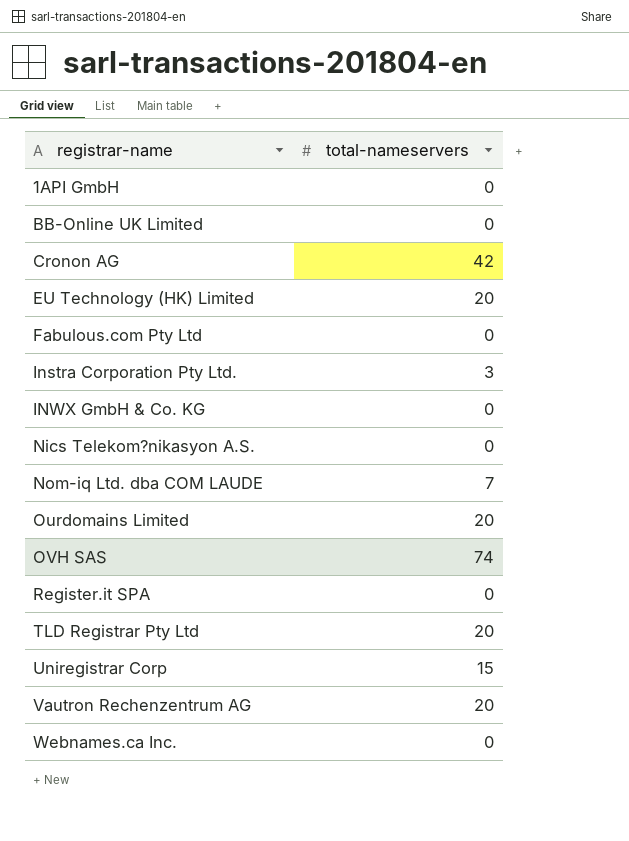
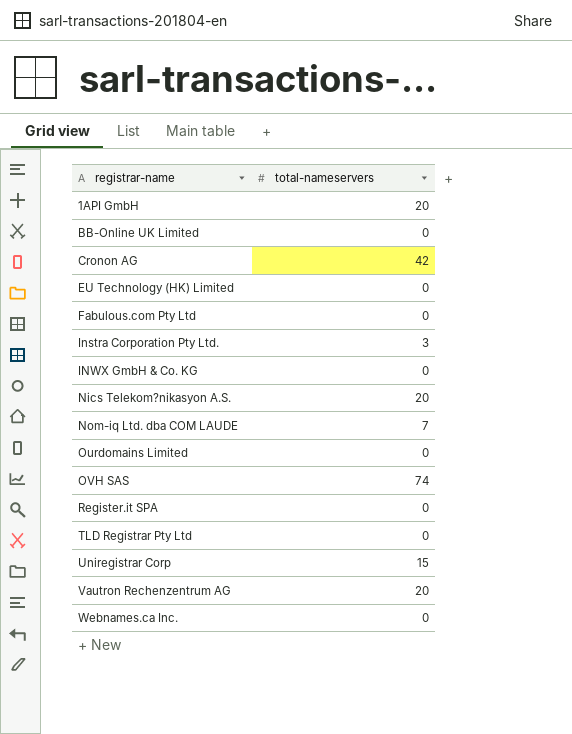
1API GmbH | total-nameservers: 0 -> 20
EU Technology (HK) Limited | total-nameservers: 20 -> 0
Nics Telekom?nikasyon A.S. | total-nameservers: 0 -> 20
Ourdomains Limited | total-nameservers: 20 -> 0
TLD Registrar Pty Ltd | total-nameservers: 20 -> 0

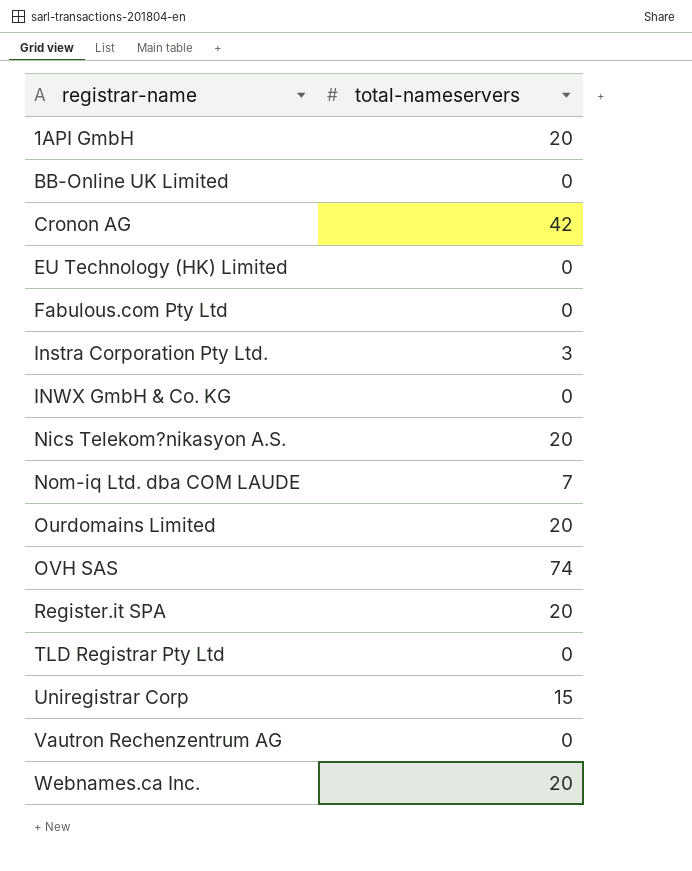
Ourdomains Limited | total-nameservers: 0 -> 20
Register.it SPA | total-nameservers: 0 -> 20
Vautron Rechenzentrum AG | total-nameservers: 20 -> 0
Webnames.ca Inc. | total-nameservers: 0 -> 20

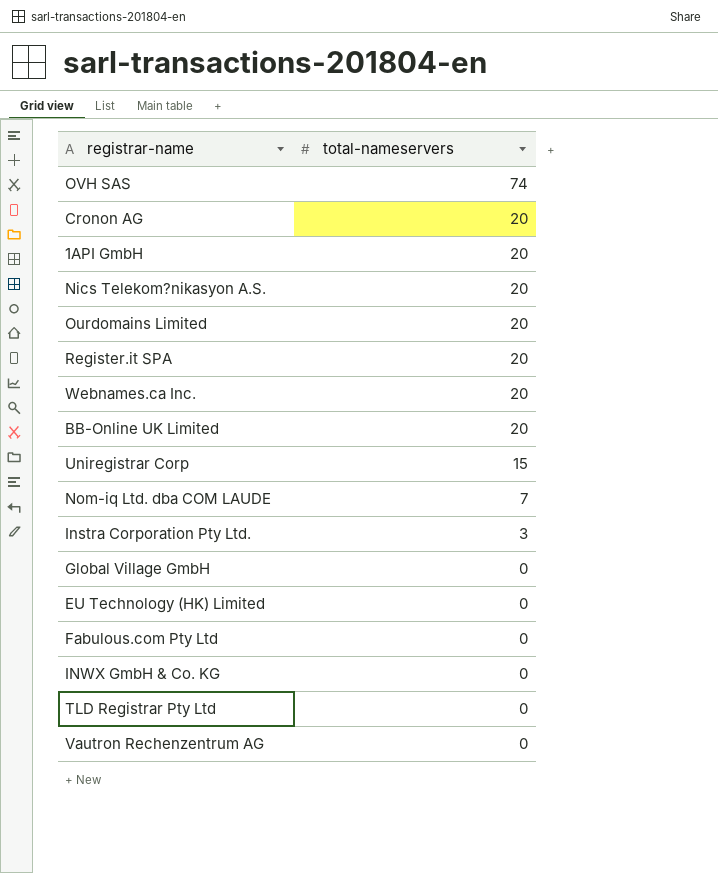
row order: registrar-name ascending -> total-nameservers descending
Cronon AG | total-nameservers: 42 -> 20
BB-Online UK Limited | total-nameservers: 0 -> 20
row Global Village GmbH: none -> 0

